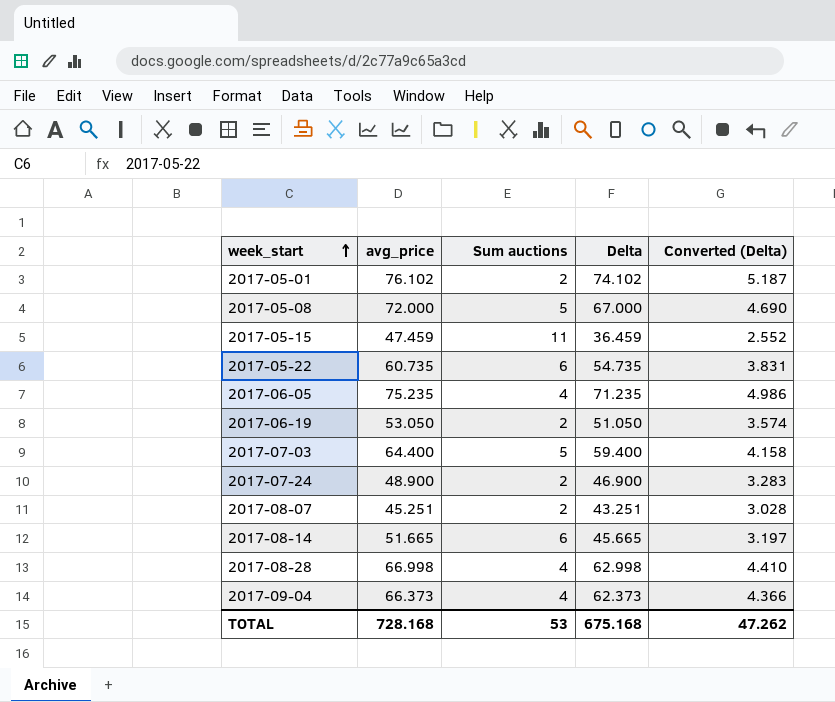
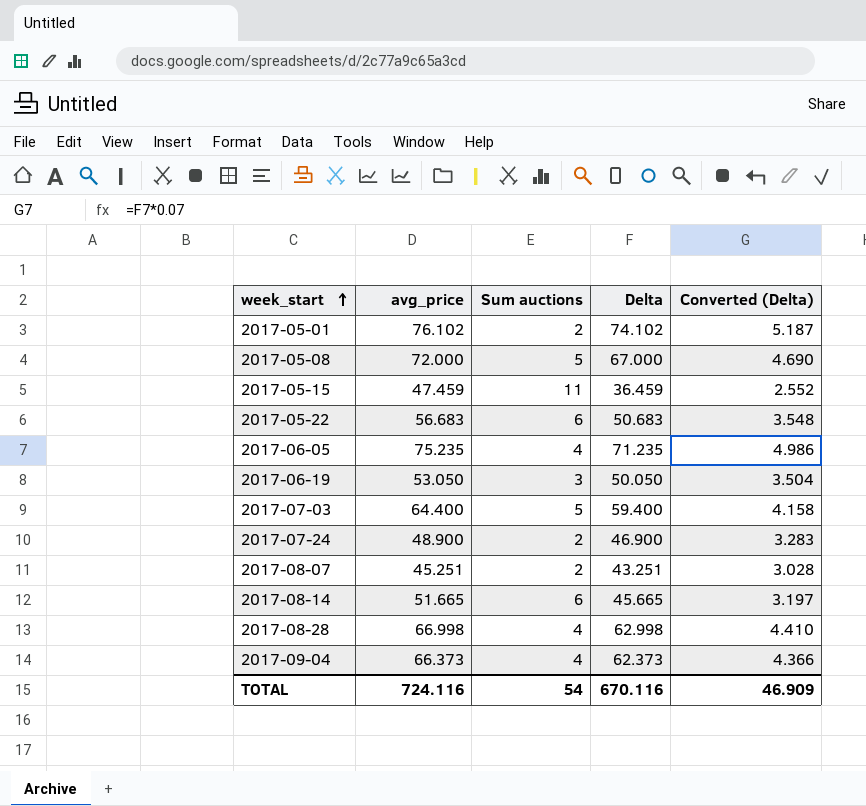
2017-05-22 | avg_price: 60.735 -> 56.683
2017-05-22 | Delta: 54.735 -> 50.683
2017-05-22 | Converted (Delta): 3.831 -> 3.548
2017-06-19 | Sum auctions: 2 -> 3
2017-06-19 | Delta: 51.050 -> 50.050
2017-06-19 | Converted (Delta): 3.574 -> 3.504
TOTAL | avg_price: 728.168 -> 724.116
TOTAL | Sum auctions: 53 -> 54
TOTAL | Delta: 675.168 -> 670.116
TOTAL | Converted (Delta): 47.262 -> 46.909

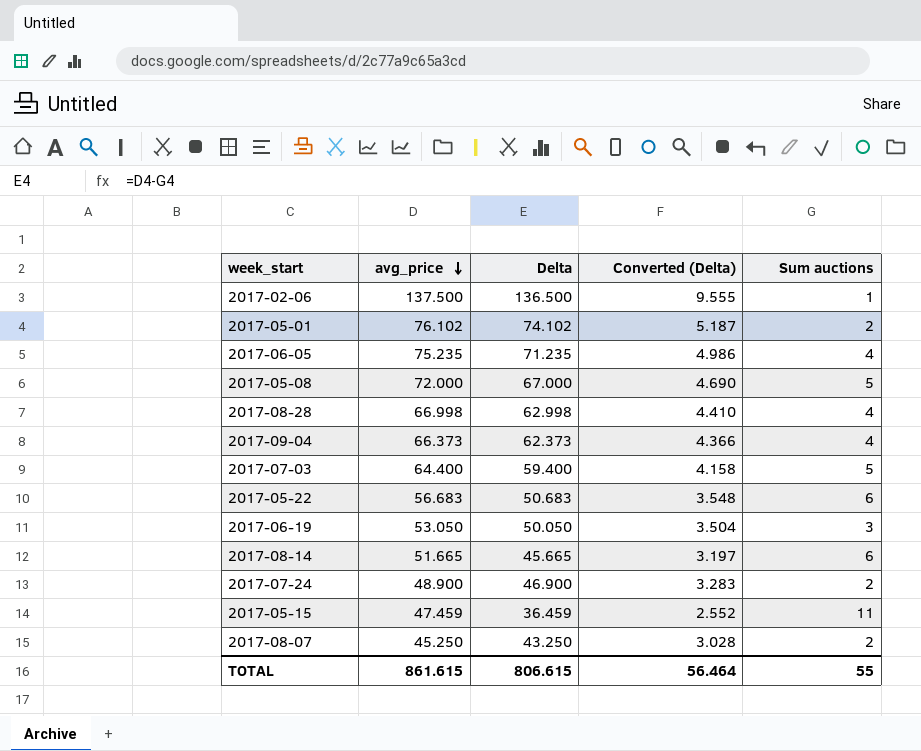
row order: week_start ascending -> avg_price descending
column Sum auctions | position: 3 -> 5
row 2017-02-06: none -> 137.500 | 136.500 | 9.555 | 1
2017-08-07 | avg_price: 45.251 -> 45.250
2017-08-07 | Delta: 43.251 -> 43.250
TOTAL | avg_price: 724.116 -> 861.615
TOTAL | Delta: 670.116 -> 806.615
TOTAL | Converted (Delta): 46.909 -> 56.464
TOTAL | Sum auctions: 54 -> 55

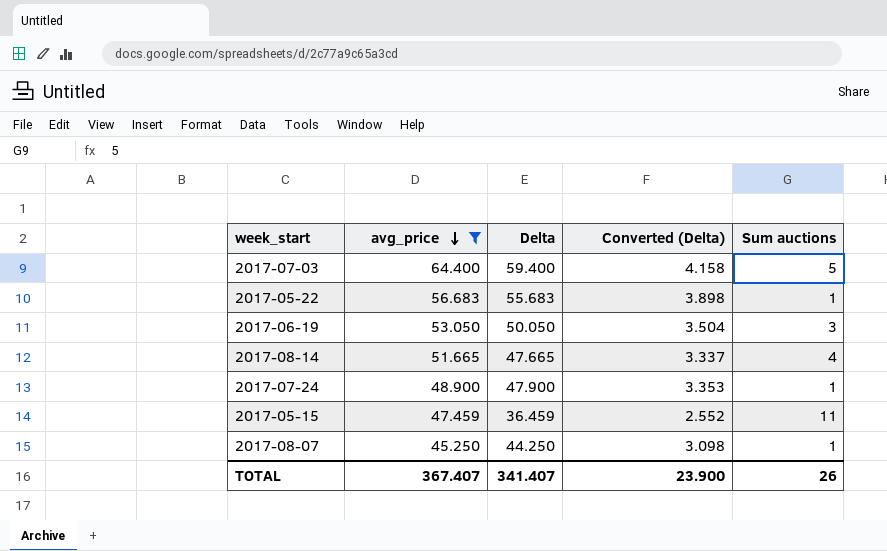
filter: none -> avg_price <= 64.400
2017-05-22 | Delta: 50.683 -> 55.683
2017-05-22 | Converted (Delta): 3.548 -> 3.898
2017-05-22 | Sum auctions: 6 -> 1
2017-08-14 | Delta: 45.665 -> 47.665
2017-08-14 | Converted (Delta): 3.197 -> 3.337
2017-08-14 | Sum auctions: 6 -> 4
2017-07-24 | Delta: 46.900 -> 47.900
2017-07-24 | Converted (Delta): 3.283 -> 3.353
2017-07-24 | Sum auctions: 2 -> 1
2017-08-07 | Delta: 43.250 -> 44.250
2017-08-07 | Converted (Delta): 3.028 -> 3.098
2017-08-07 | Sum auctions: 2 -> 1
TOTAL | avg_price: 861.615 -> 367.407
TOTAL | Delta: 806.615 -> 341.407
TOTAL | Converted (Delta): 56.464 -> 23.900
TOTAL | Sum auctions: 55 -> 26

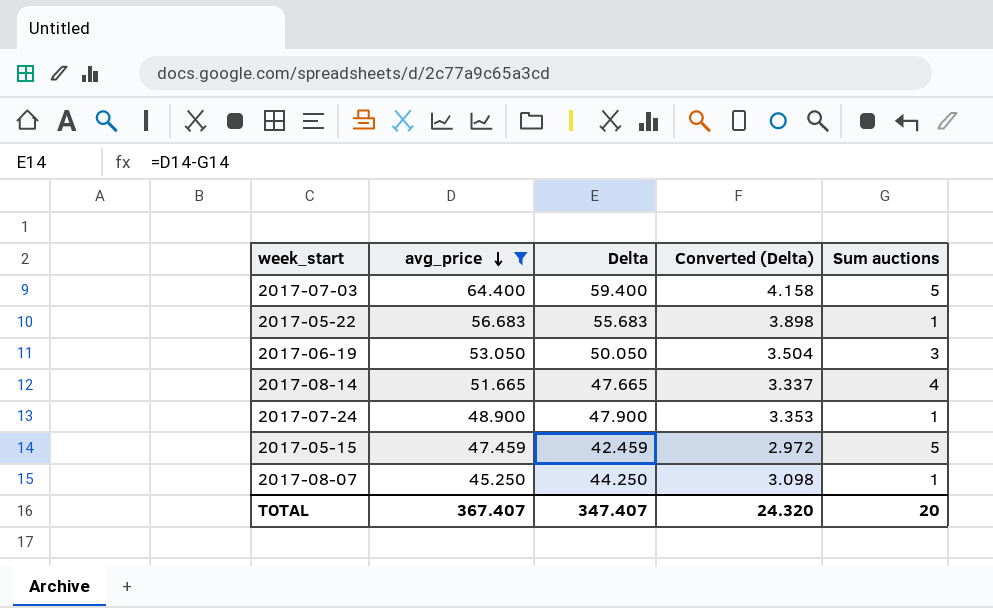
2017-05-15 | Delta: 36.459 -> 42.459
2017-05-15 | Converted (Delta): 2.552 -> 2.972
2017-05-15 | Sum auctions: 11 -> 5
TOTAL | Delta: 341.407 -> 347.407
TOTAL | Converted (Delta): 23.900 -> 24.320
TOTAL | Sum auctions: 26 -> 20

